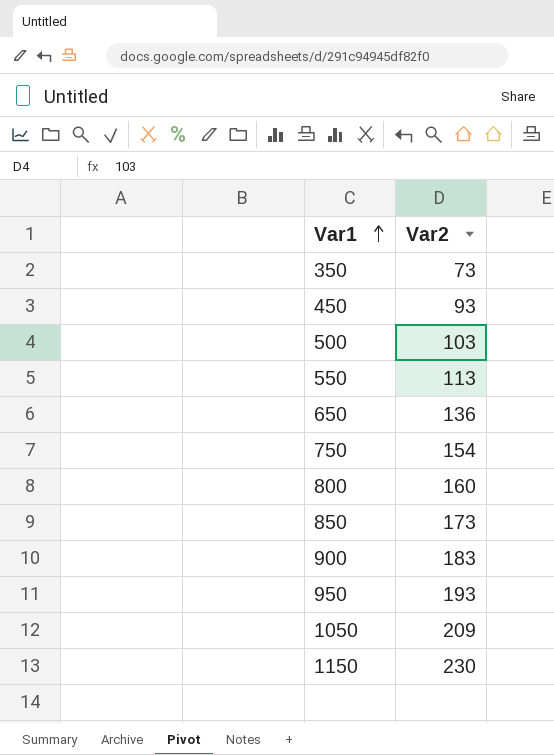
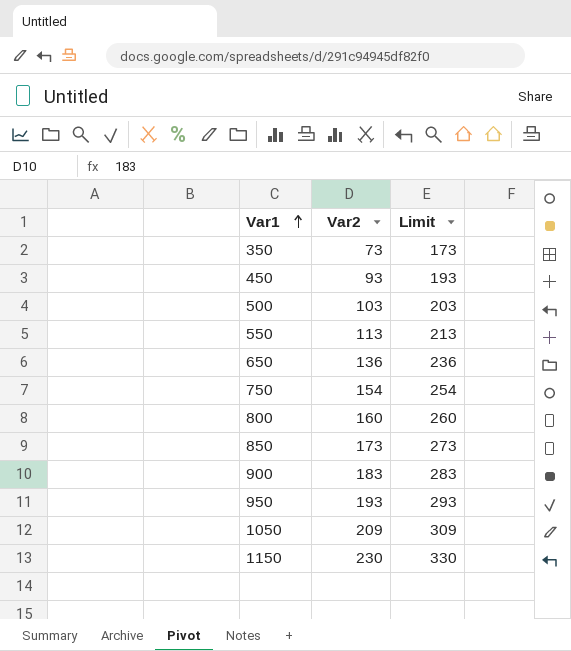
column Limit | formula: none -> [Var2] + 100

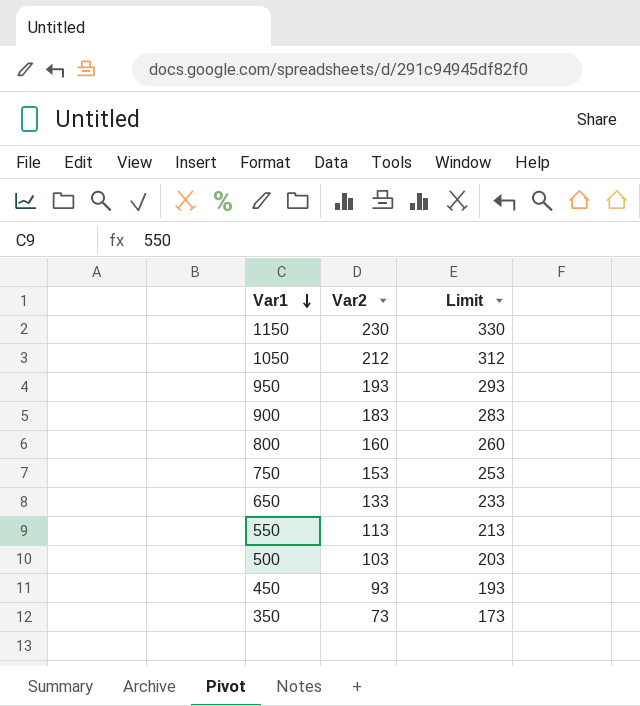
row order: Var1 ascending -> Var1 descending
row 850: 173 | 273 -> none
1050 | Var2: 209 -> 212
1050 | Limit: 309 -> 312
750 | Var2: 154 -> 153
750 | Limit: 254 -> 253
650 | Var2: 136 -> 133
650 | Limit: 236 -> 233

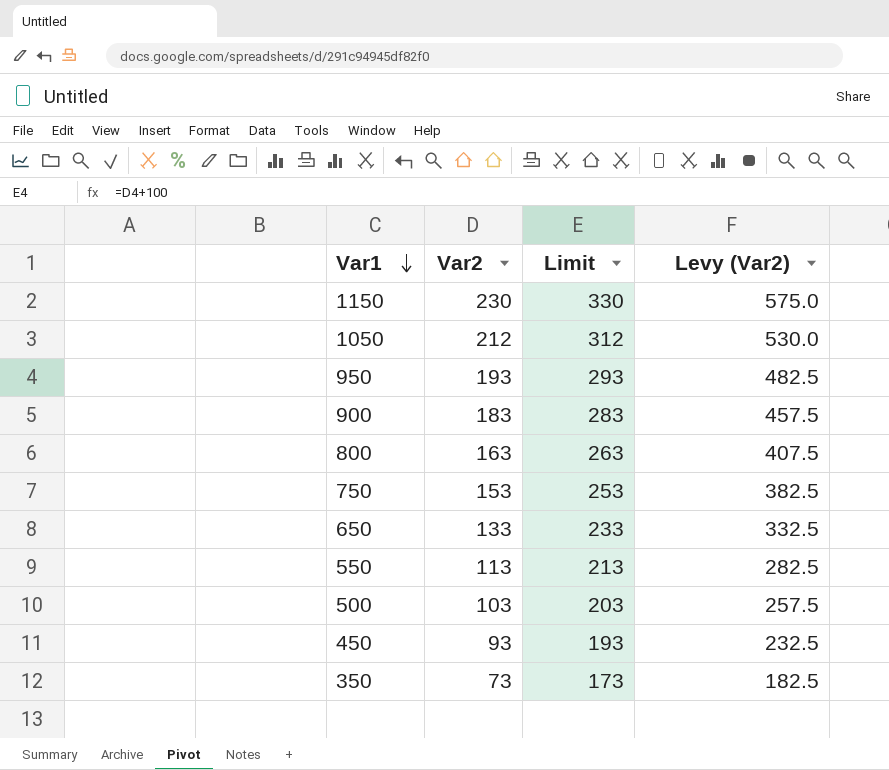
column Levy (Var2) | formula: none -> [Var2] * 2.5
800 | Var2: 160 -> 163
800 | Limit: 260 -> 263

